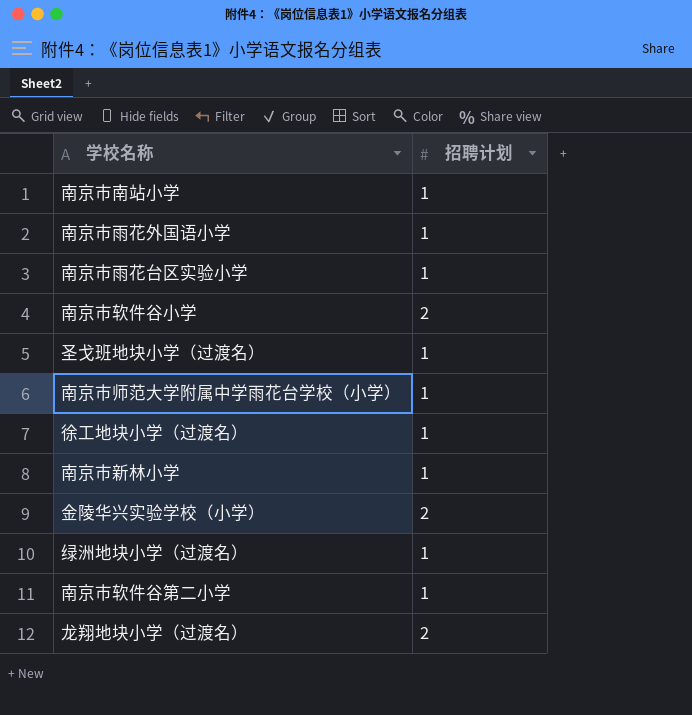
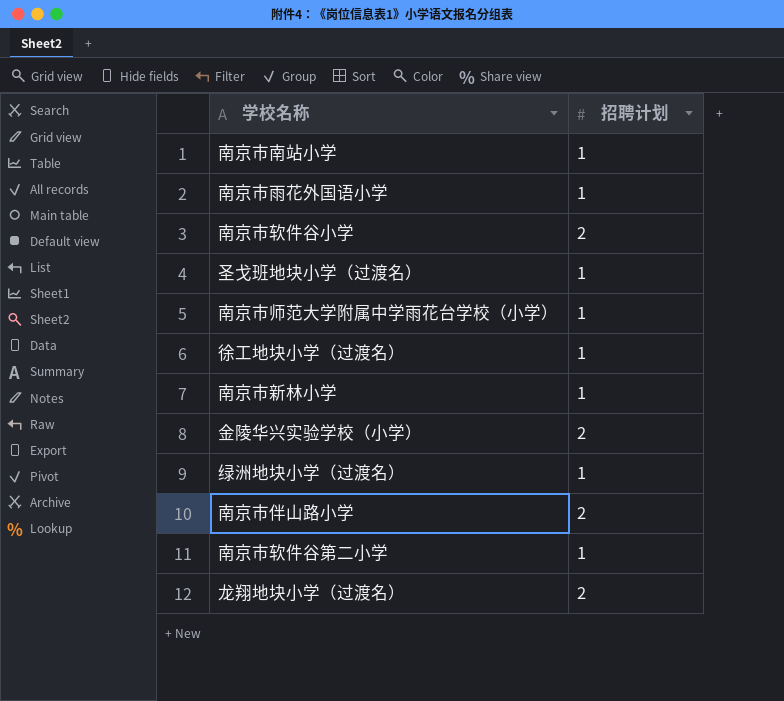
row 南京市雨花台区实验小学: 1 -> none
row 南京市伴山路小学: none -> 2

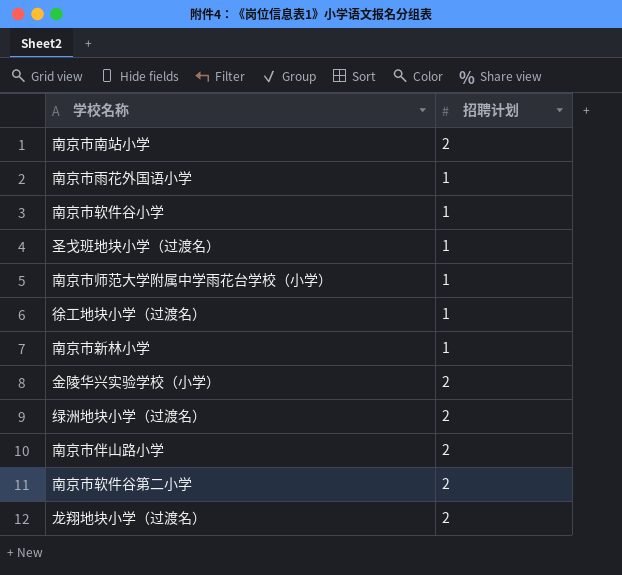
南京市南站小学 | 招聘计划: 1 -> 2
南京市软件谷小学 | 招聘计划: 2 -> 1
绿洲地块小学（过渡名） | 招聘计划: 1 -> 2
南京市软件谷第二小学 | 招聘计划: 1 -> 2

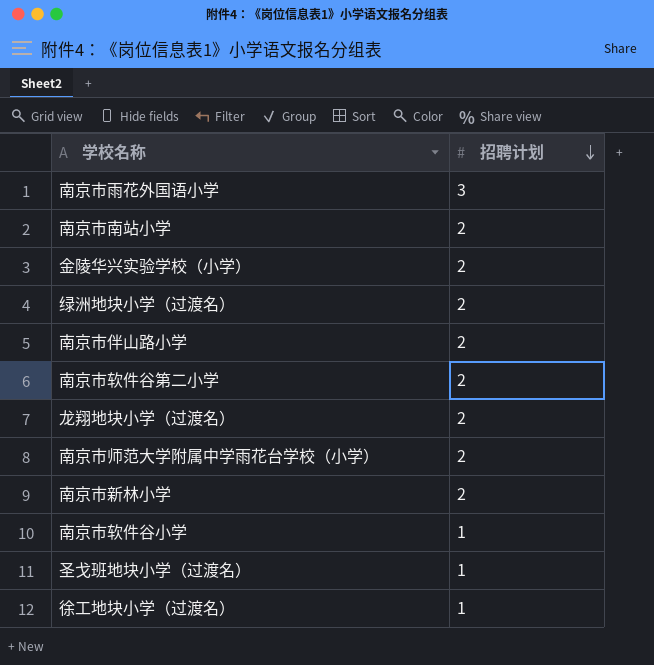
row order: none -> 招聘计划 descending
南京市雨花外国语小学 | 招聘计划: 1 -> 3
南京市师范大学附属中学雨花台学校（小学） | 招聘计划: 1 -> 2
南京市新林小学 | 招聘计划: 1 -> 2

